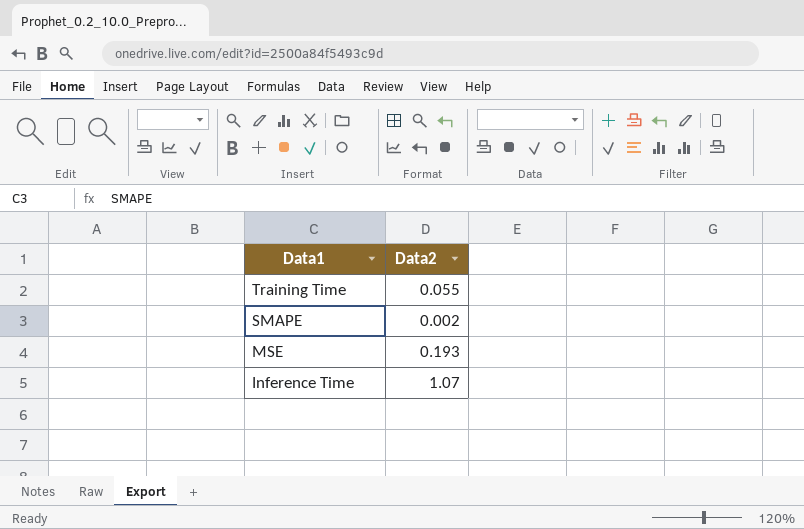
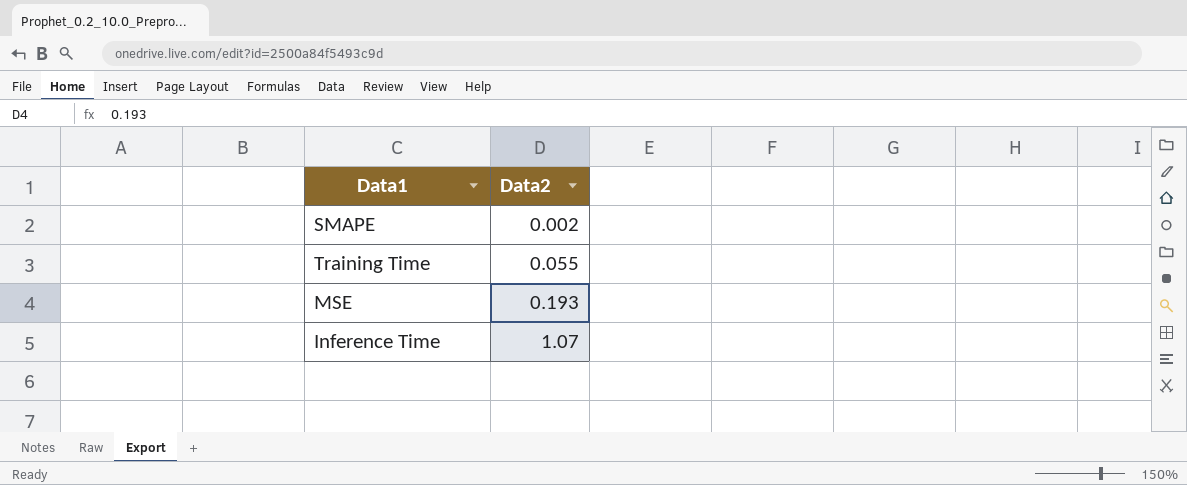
row order: Data1 descending -> Data2 ascending

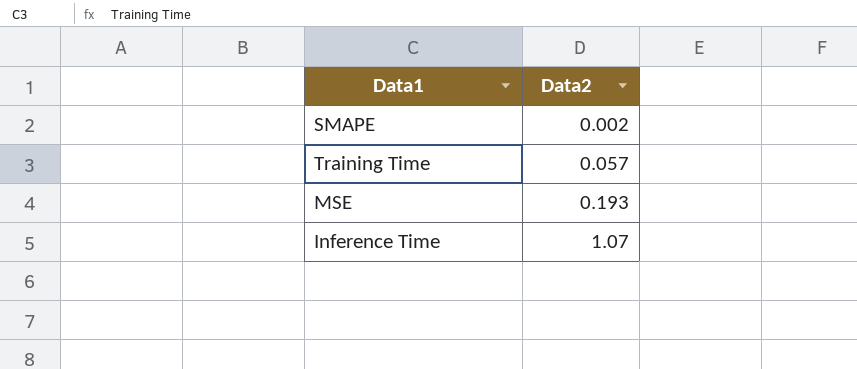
Training Time | Data2: 0.055 -> 0.057

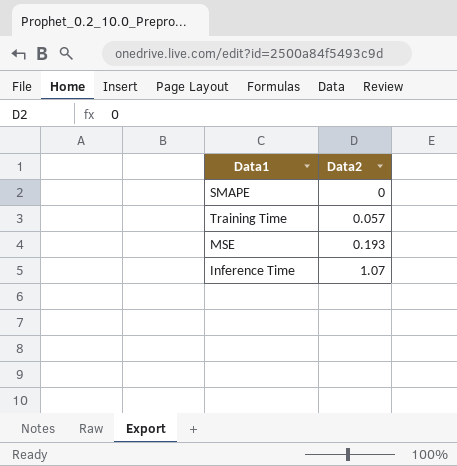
SMAPE | Data2: 0.002 -> 0

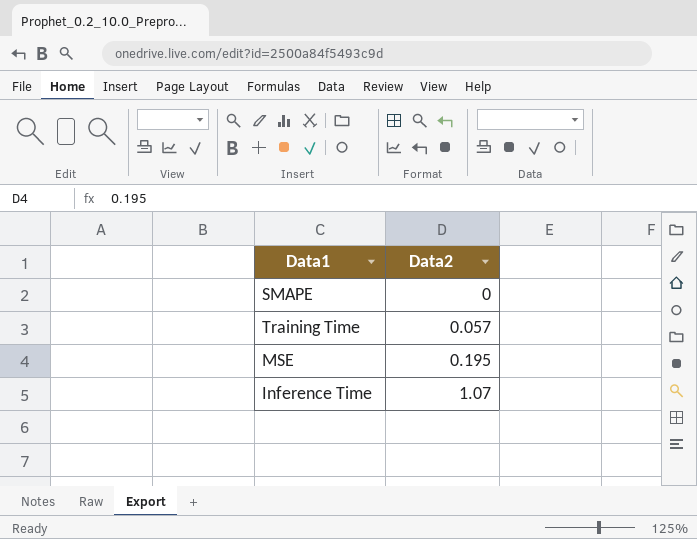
MSE | Data2: 0.193 -> 0.195

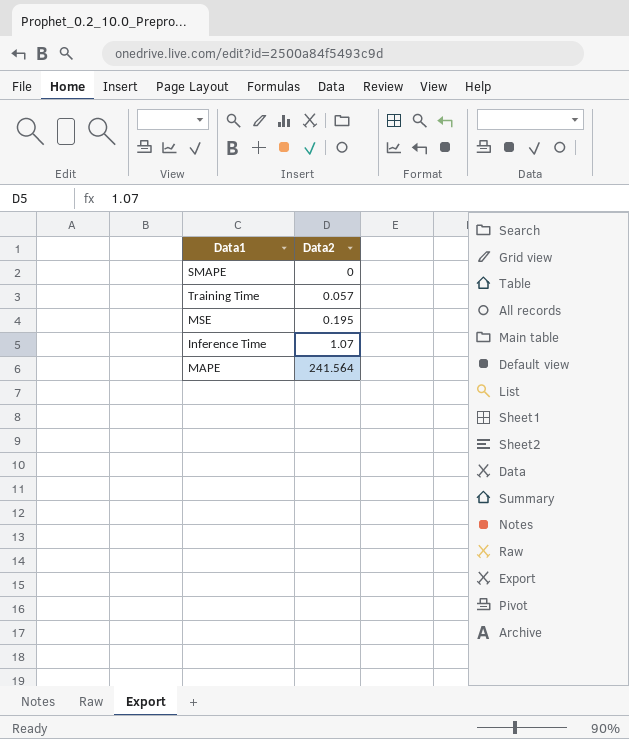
row MAPE: none -> 241.564

